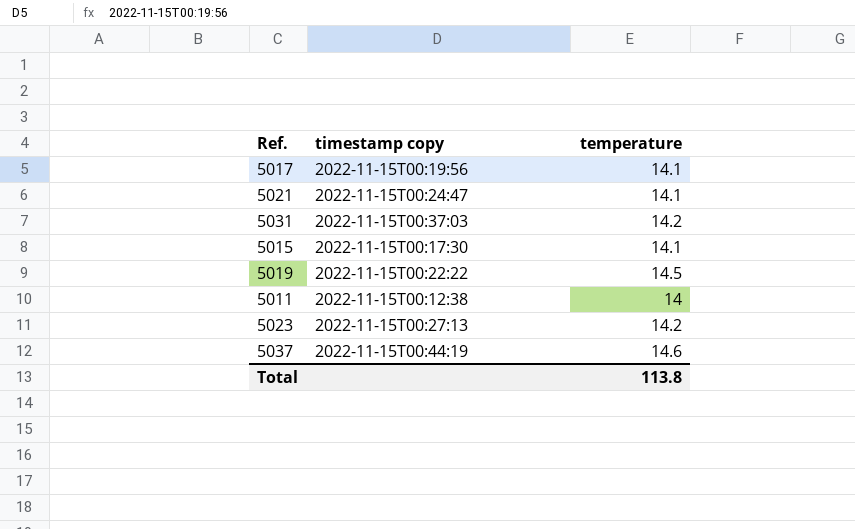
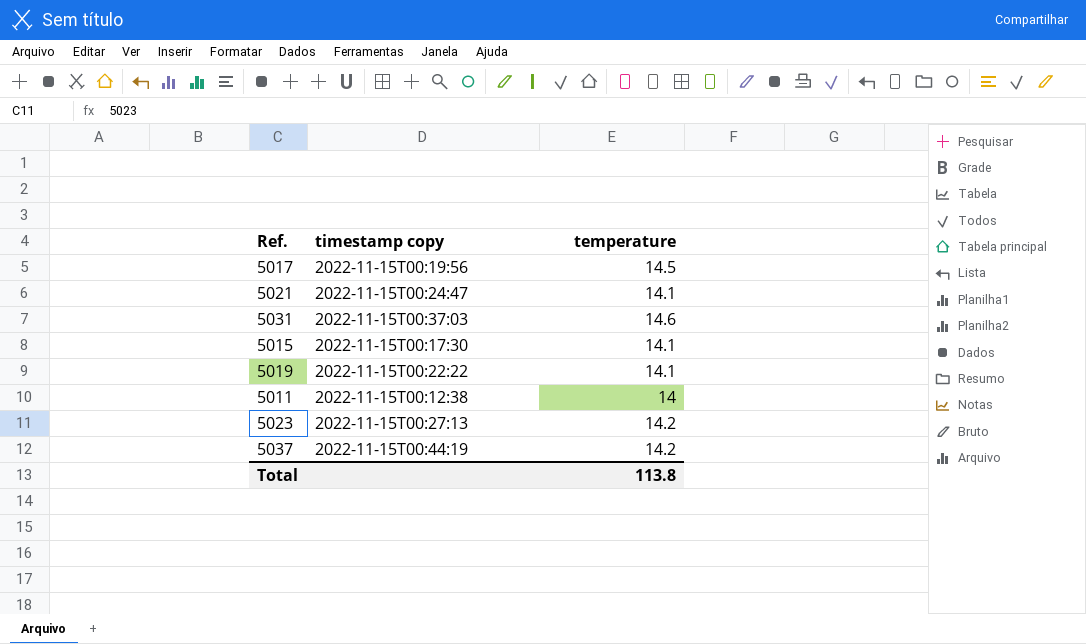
5017 | temperature: 14.1 -> 14.5
5031 | temperature: 14.2 -> 14.6
5019 | temperature: 14.5 -> 14.1
5037 | temperature: 14.6 -> 14.2

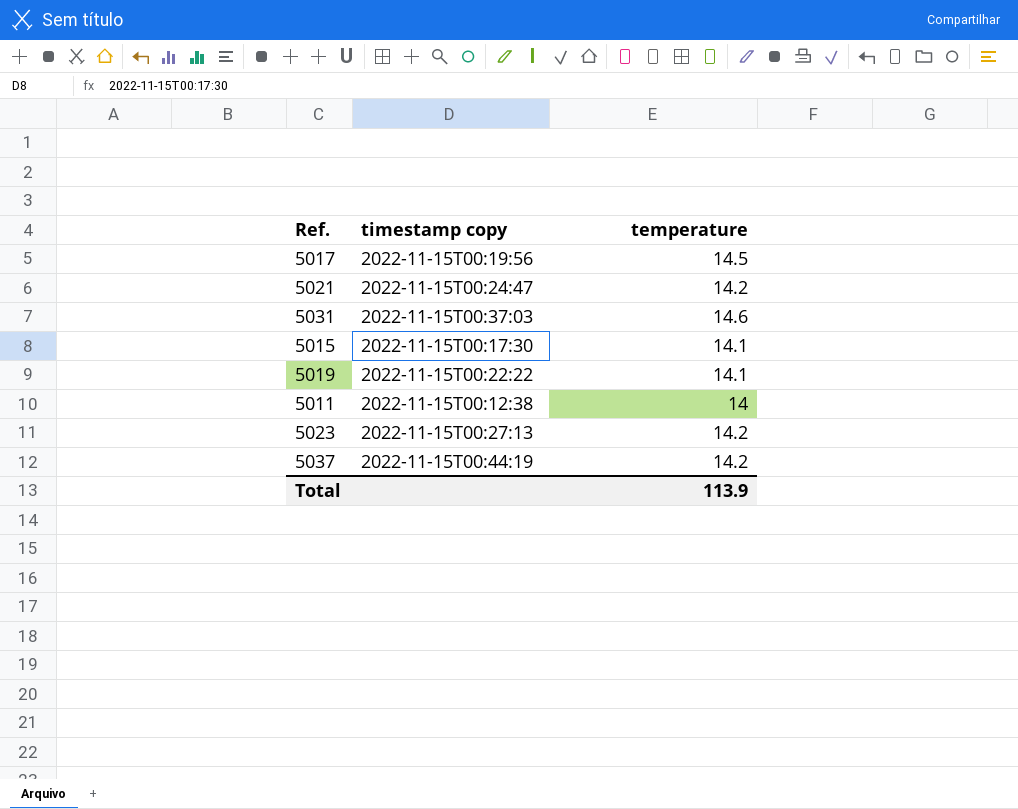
5021 | temperature: 14.1 -> 14.2
Total | temperature: 113.8 -> 113.9

